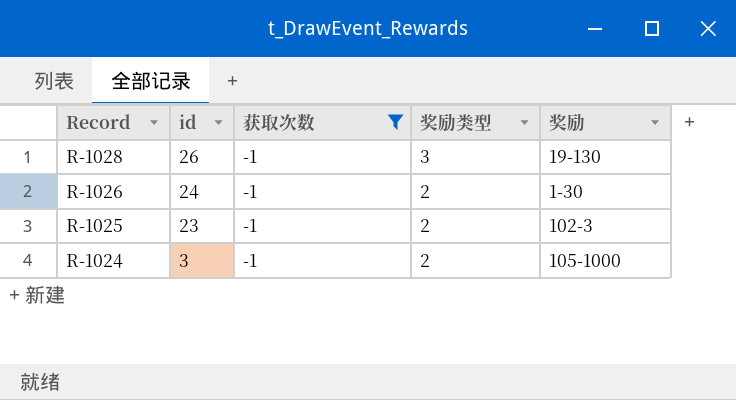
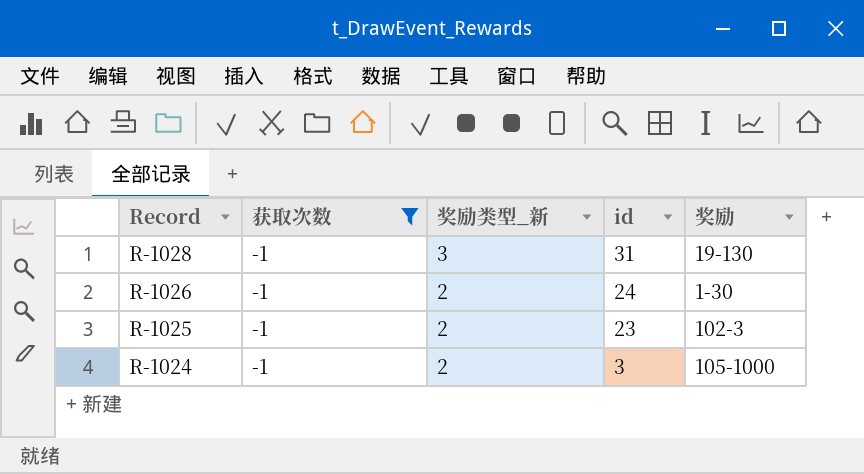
column name: 奖励类型 -> 奖励类型_新
column id | position: 2 -> 4
R-1028 | id: 26 -> 31

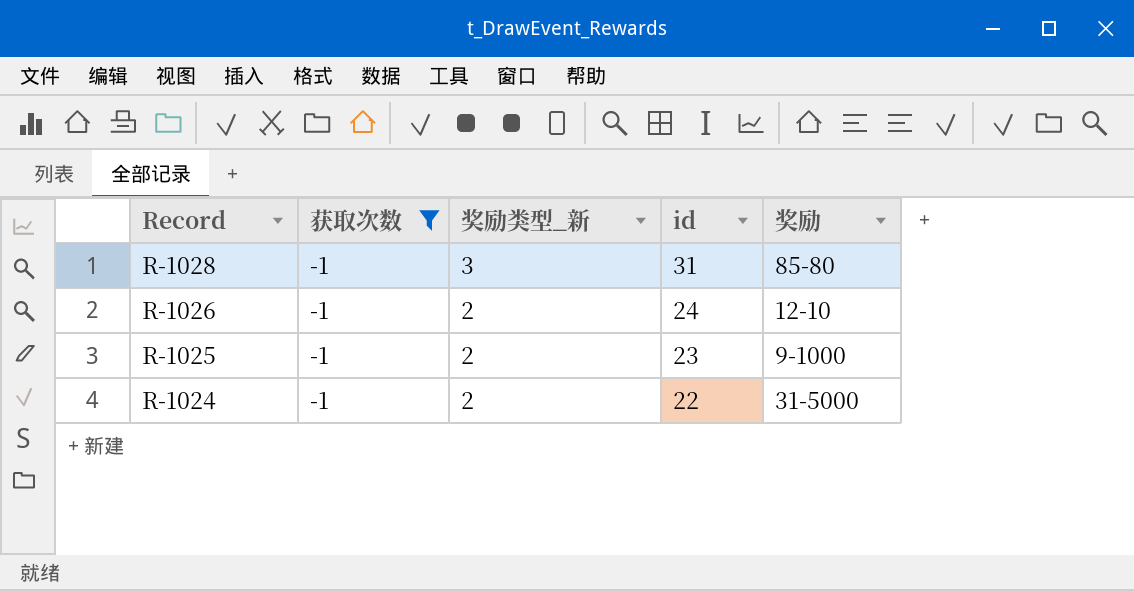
R-1028 | 奖励: 19-130 -> 85-80
R-1026 | 奖励: 1-30 -> 12-10
R-1025 | 奖励: 102-3 -> 9-1000
R-1024 | id: 3 -> 22
R-1024 | 奖励: 105-1000 -> 31-5000

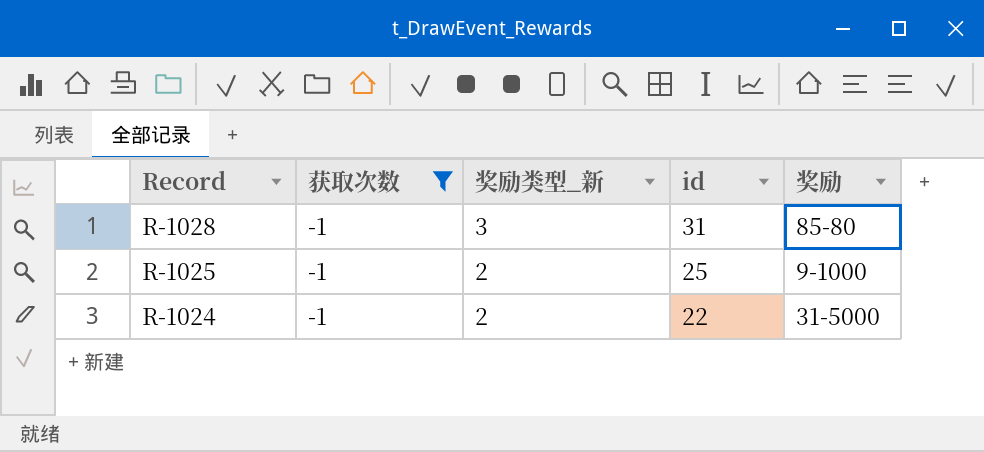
row R-1026: -1 | 2 | 24 | 12-10 -> none
R-1025 | id: 23 -> 25

